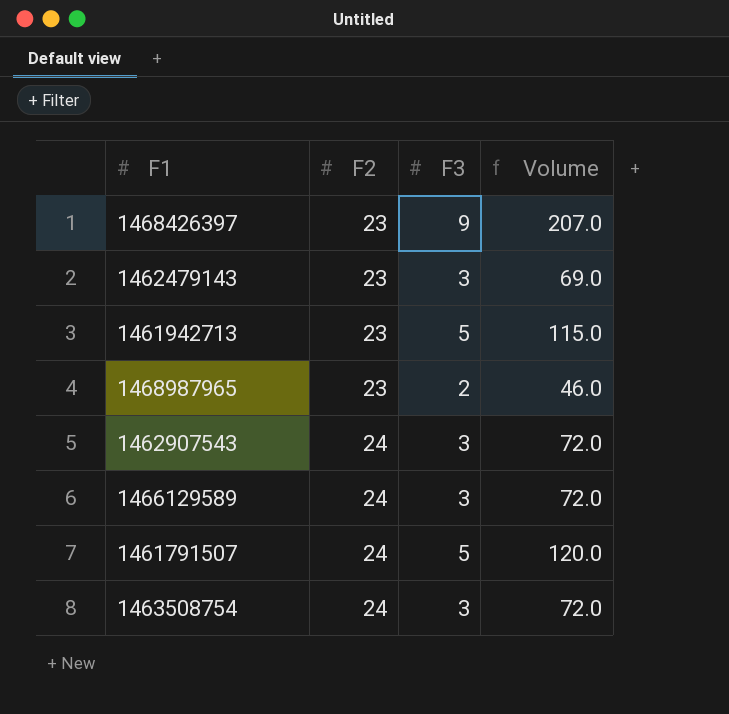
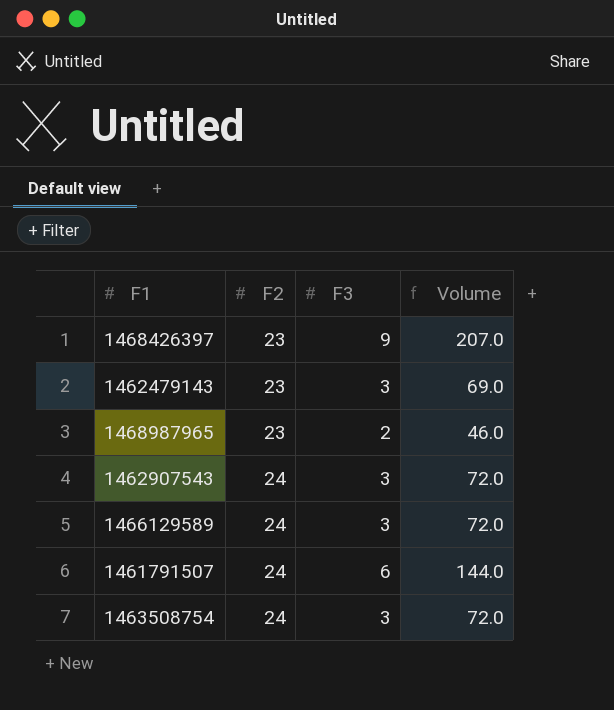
row 1461942713: 23 | 5 | 115.0 -> none
1461791507 | F3: 5 -> 6
1461791507 | Volume: 120.0 -> 144.0

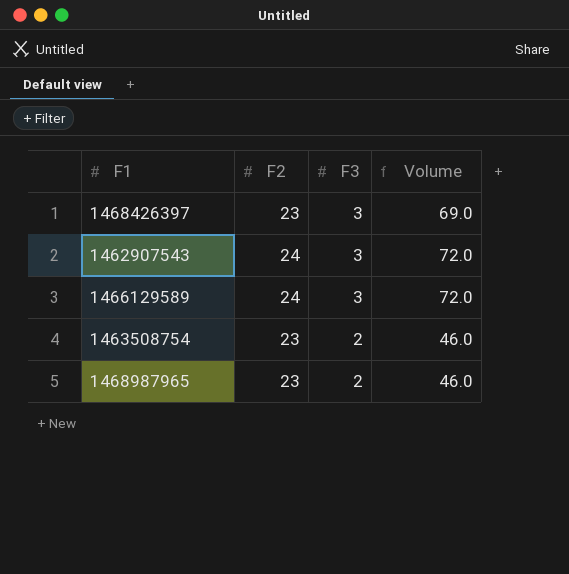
row order: F2 ascending -> F3 descending
row 1462479143: 23 | 3 | 69.0 -> none
row 1461791507: 24 | 6 | 144.0 -> none
1468426397 | F3: 9 -> 3
1468426397 | Volume: 207.0 -> 69.0
1463508754 | F2: 24 -> 23
1463508754 | F3: 3 -> 2
1463508754 | Volume: 72.0 -> 46.0

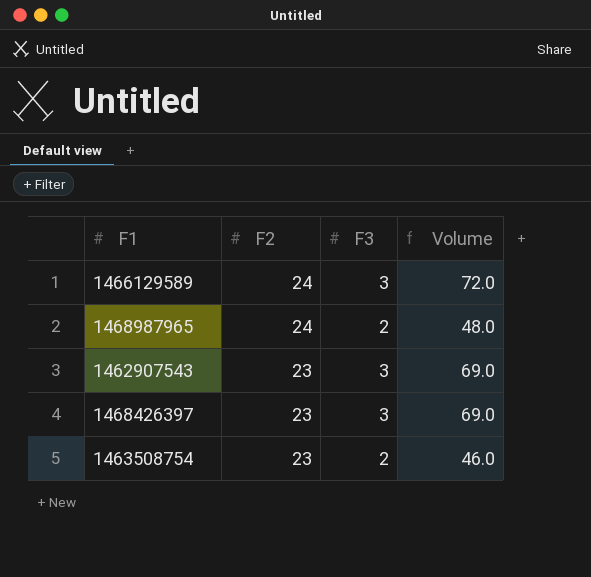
row order: F3 descending -> F2 descending
1468987965 | F2: 23 -> 24
1468987965 | Volume: 46.0 -> 48.0
1462907543 | F2: 24 -> 23
1462907543 | Volume: 72.0 -> 69.0

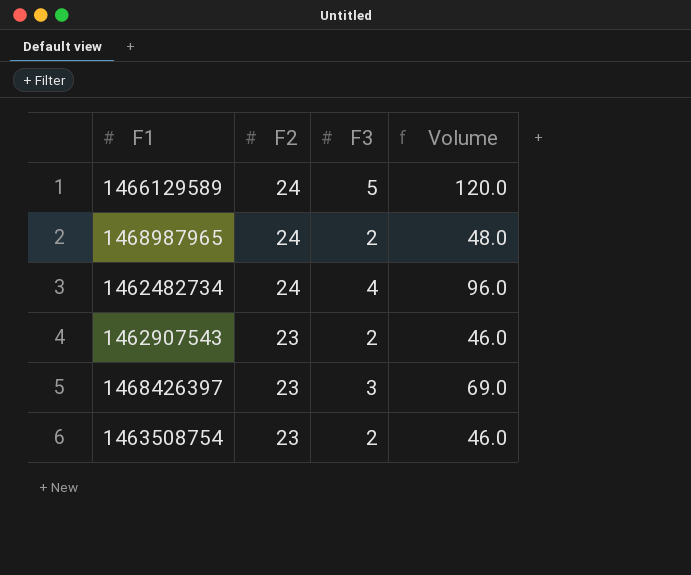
1466129589 | F3: 3 -> 5
1466129589 | Volume: 72.0 -> 120.0
row 1462482734: none -> 24 | 4 | 96.0
1462907543 | F3: 3 -> 2
1462907543 | Volume: 69.0 -> 46.0

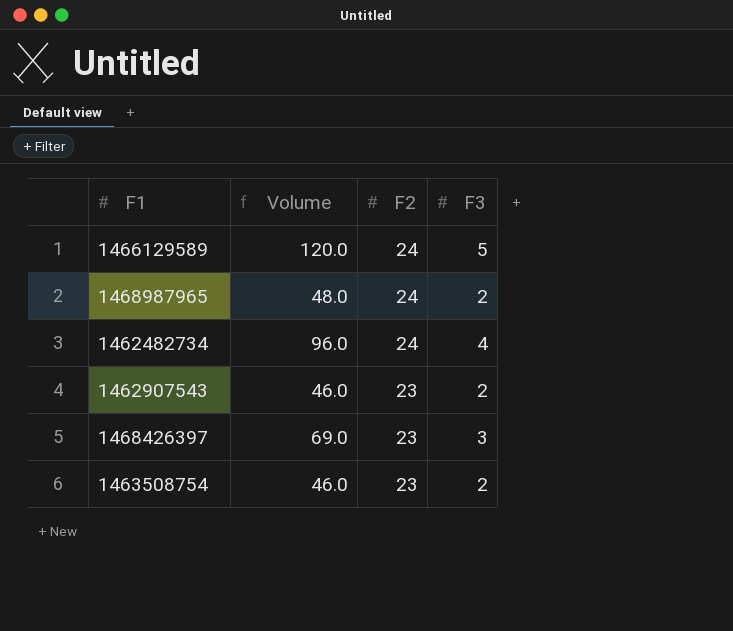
column Volume | position: 4 -> 2

